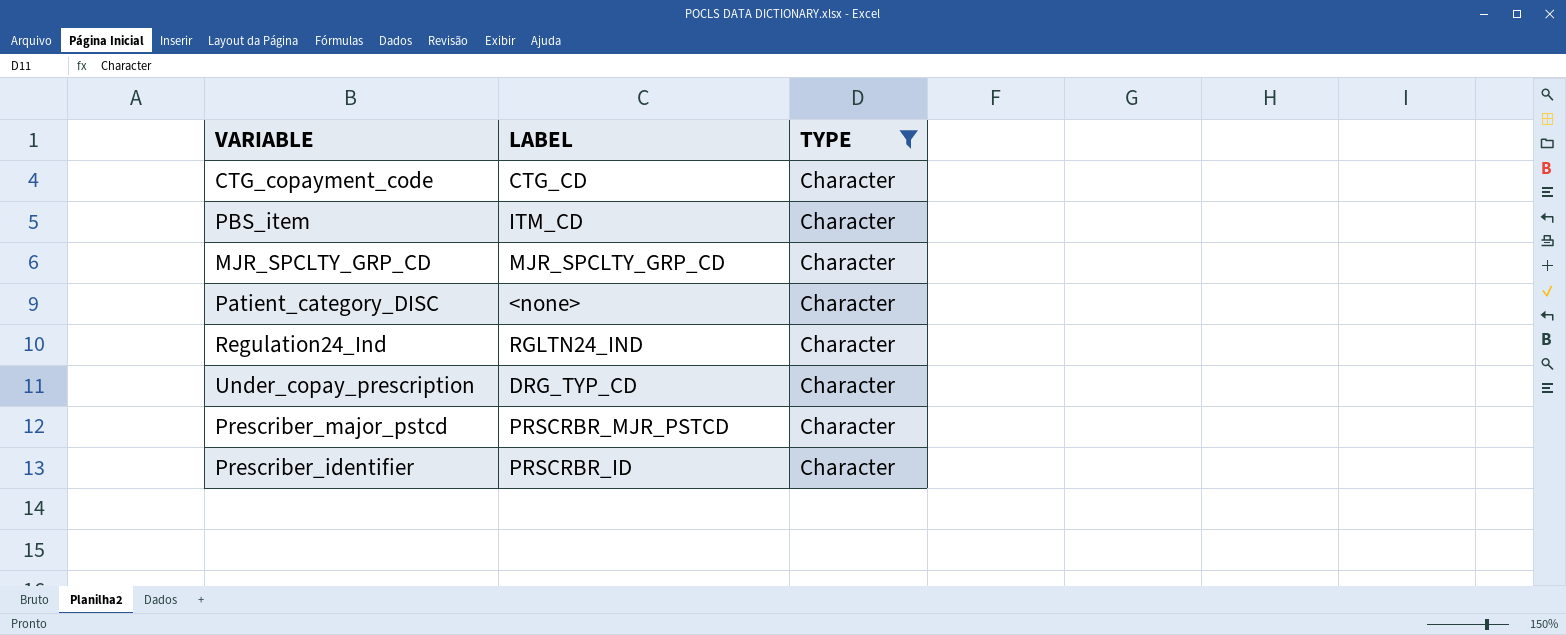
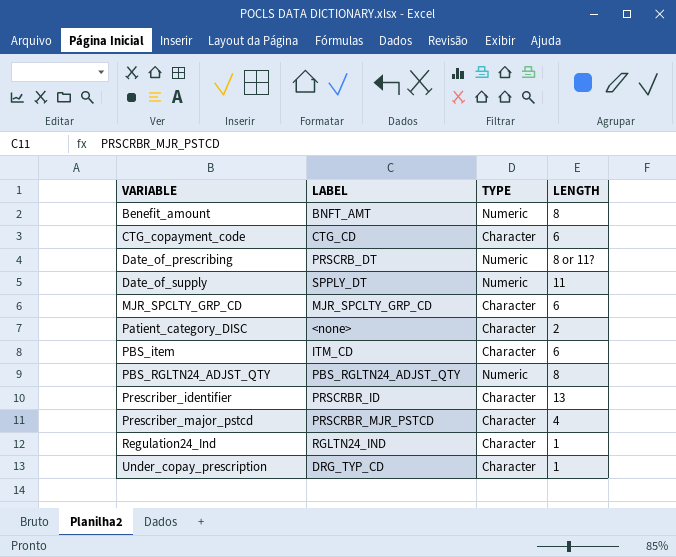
filter: TYPE = Character -> none
row order: none -> VARIABLE ascending
column LENGTH | position: none -> 4

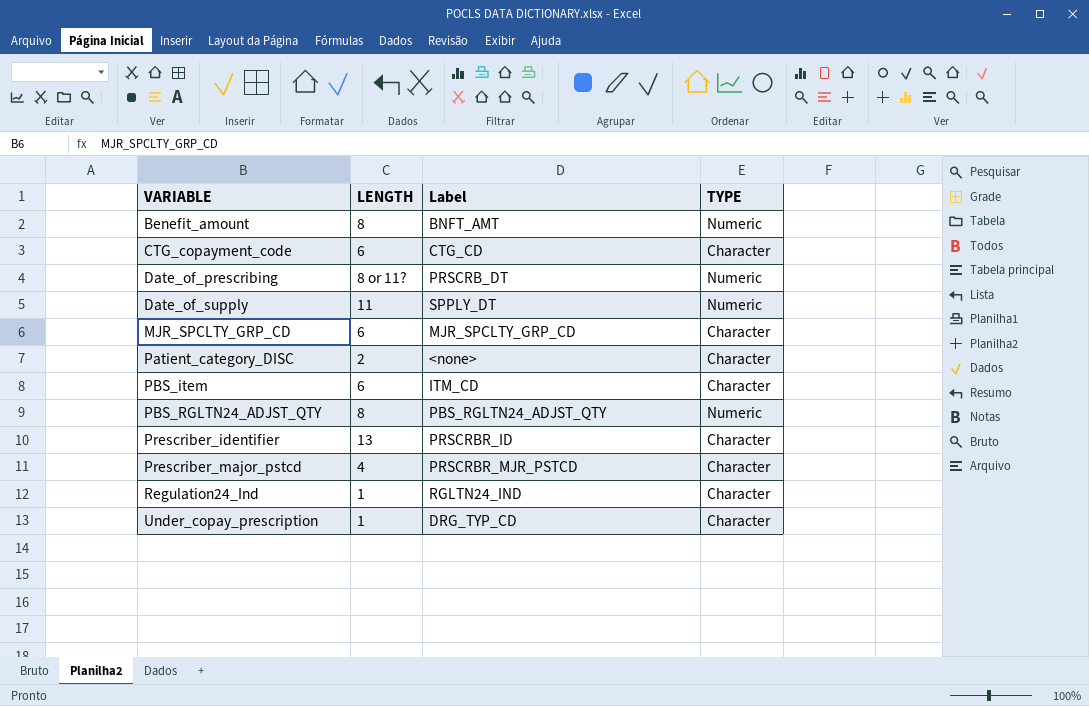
column LENGTH | position: 4 -> 2
column name: LABEL -> Label

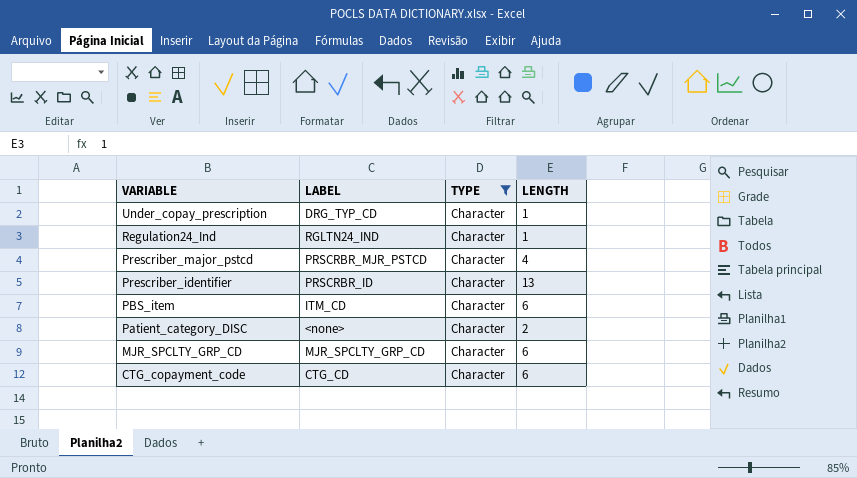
filter: none -> TYPE = Character
row order: VARIABLE ascending -> VARIABLE descending
column name: Label -> LABEL
column LENGTH | position: 2 -> 4

